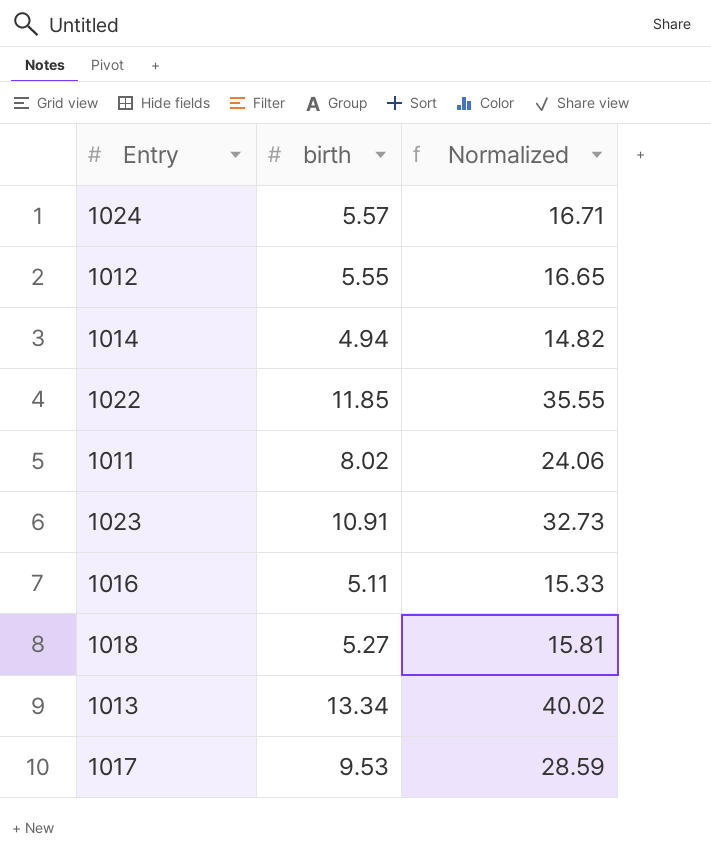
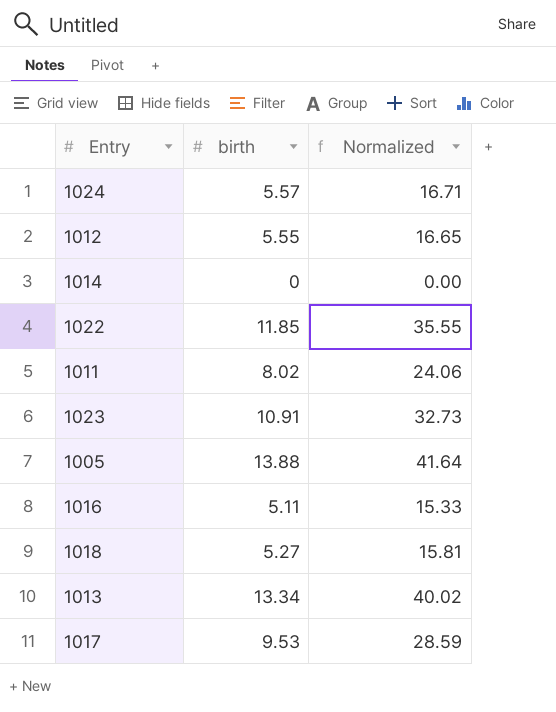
1014 | birth: 4.94 -> 0
1014 | Normalized: 14.82 -> 0.00
row 1005: none -> 13.88 | 41.64

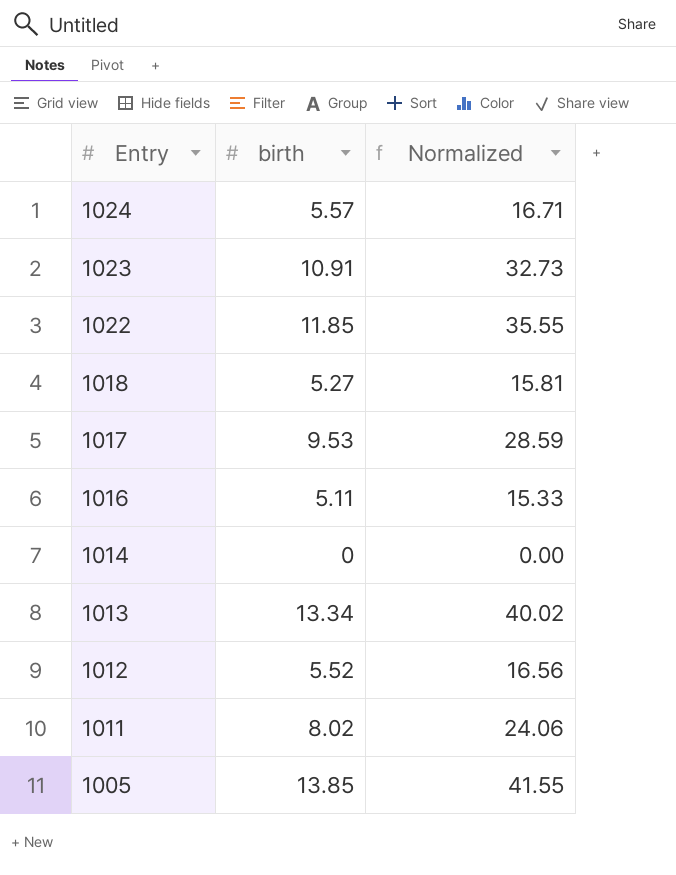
row order: none -> Entry descending
1012 | birth: 5.55 -> 5.52
1012 | Normalized: 16.65 -> 16.56
1005 | birth: 13.88 -> 13.85
1005 | Normalized: 41.64 -> 41.55

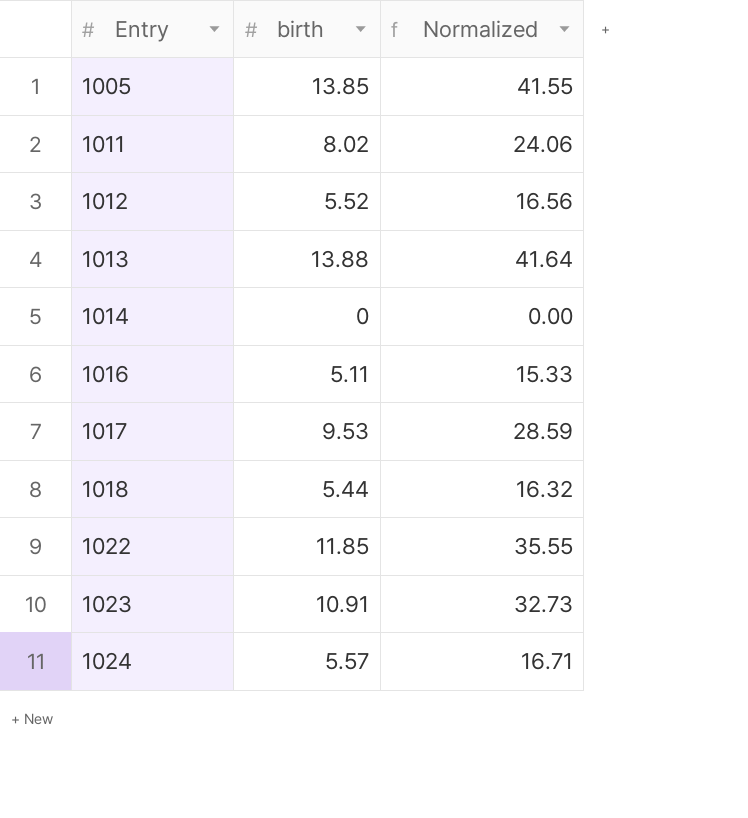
row order: Entry descending -> Entry ascending
1013 | birth: 13.34 -> 13.88
1013 | Normalized: 40.02 -> 41.64
1018 | birth: 5.27 -> 5.44
1018 | Normalized: 15.81 -> 16.32

